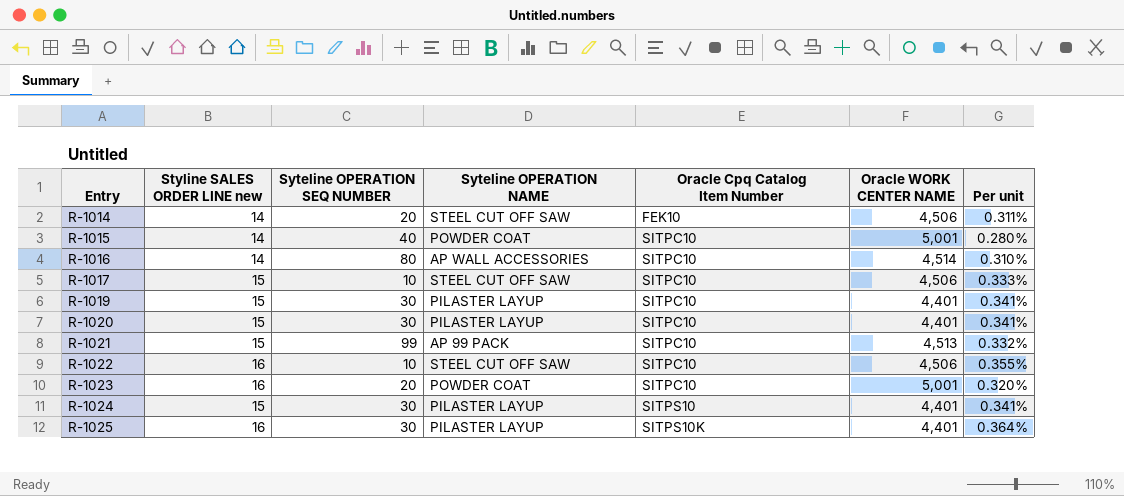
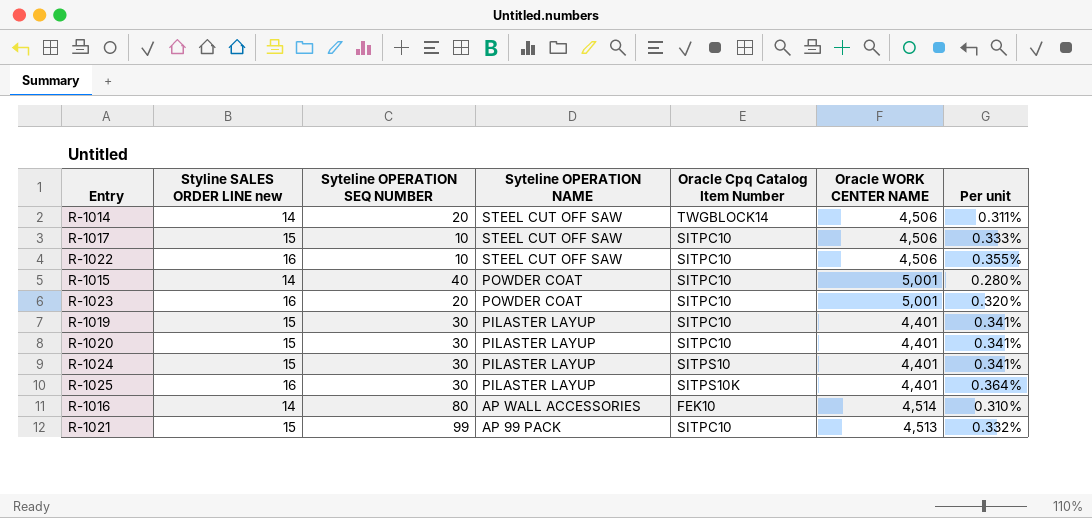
row order: Entry ascending -> Syteline OPERATION NAME descending
R-1014 | Oracle Cpq Catalog Item Number: FEK10 -> TWGBLOCK14
R-1016 | Oracle Cpq Catalog Item Number: SITPC10 -> FEK10

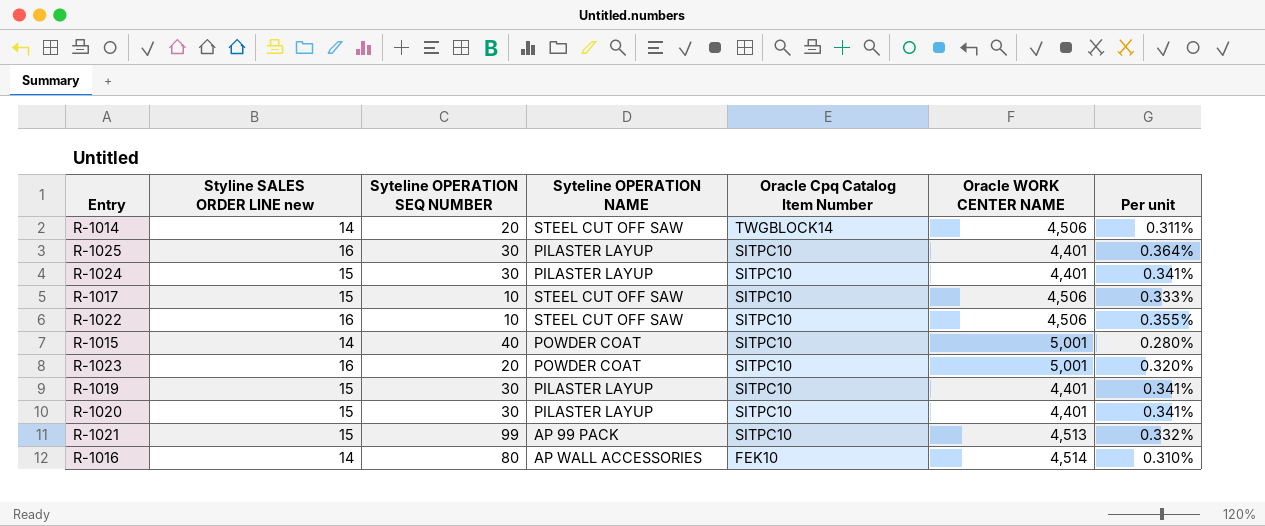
row order: Syteline OPERATION NAME descending -> Oracle Cpq Catalog Item Number descending
R-1025 | Oracle Cpq Catalog Item Number: SITPS10K -> SITPC10
R-1024 | Oracle Cpq Catalog Item Number: SITPS10 -> SITPC10

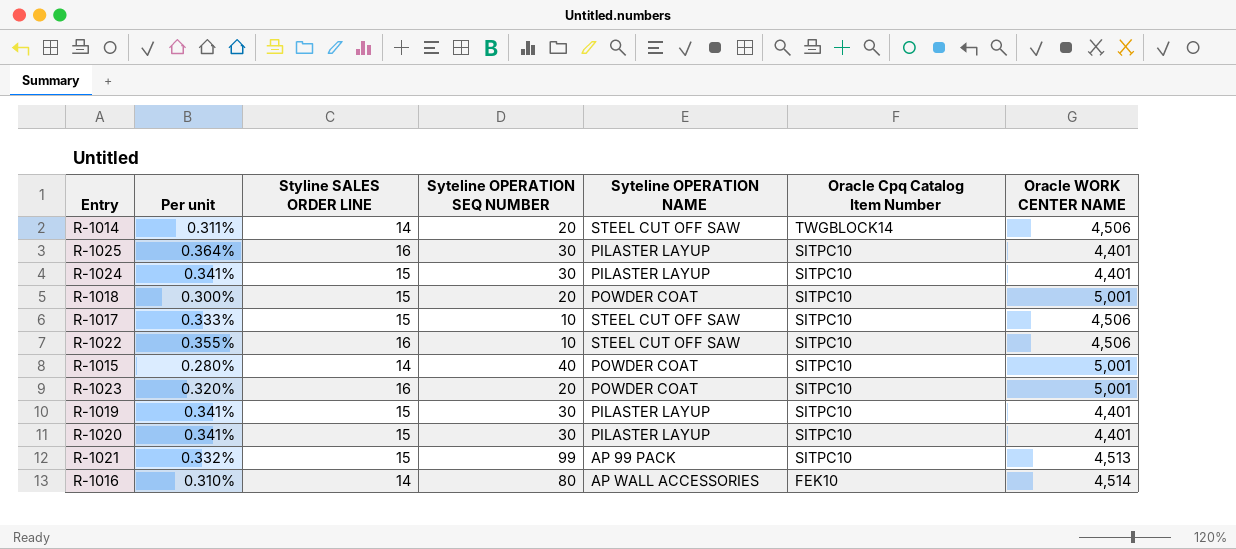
column Per unit | position: 7 -> 2
column name: Styline SALES ORDER LINE new -> Styline SALES ORDER LINE
row R-1018: none -> 0.300% | 15 | 20 | POWDER COAT | SITPC10 | 5,001

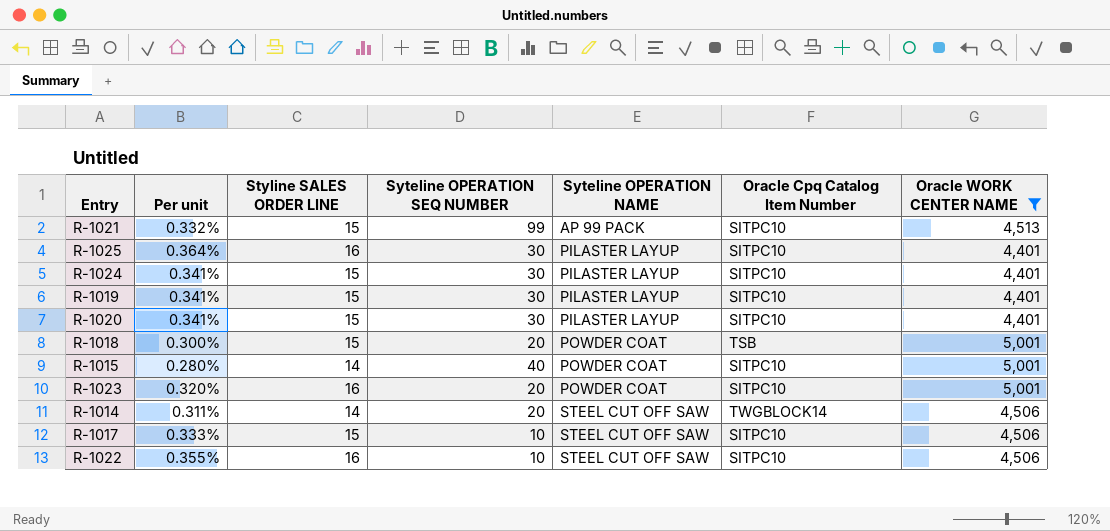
filter: none -> Oracle WORK CENTER NAME != 4,514
row order: Oracle Cpq Catalog Item Number descending -> Syteline OPERATION NAME ascending
R-1018 | Oracle Cpq Catalog Item Number: SITPC10 -> TSB

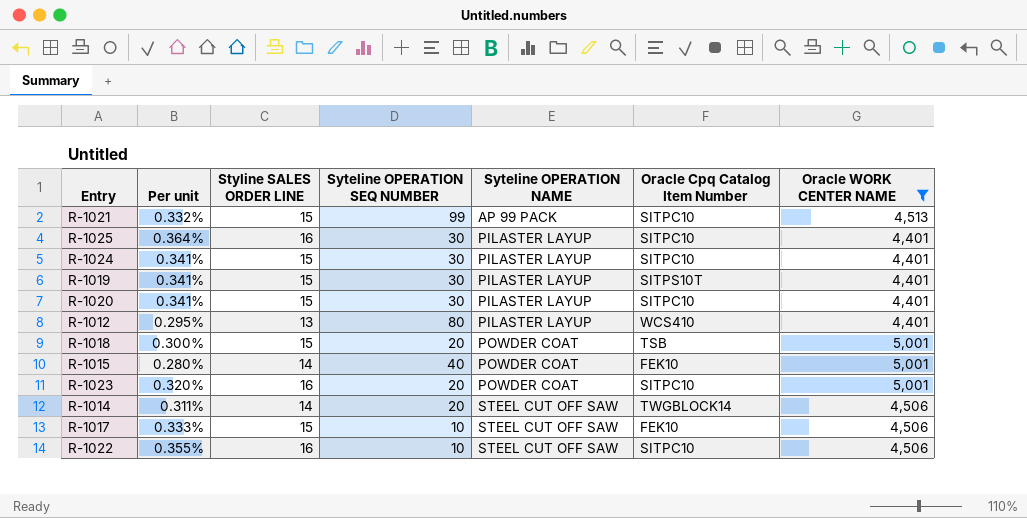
R-1019 | Oracle Cpq Catalog Item Number: SITPC10 -> SITPS10T
row R-1012: none -> 0.295% | 13 | 80 | PILASTER LAYUP | WCS410 | 4,401
R-1015 | Oracle Cpq Catalog Item Number: SITPC10 -> FEK10
R-1017 | Oracle Cpq Catalog Item Number: SITPC10 -> FEK10

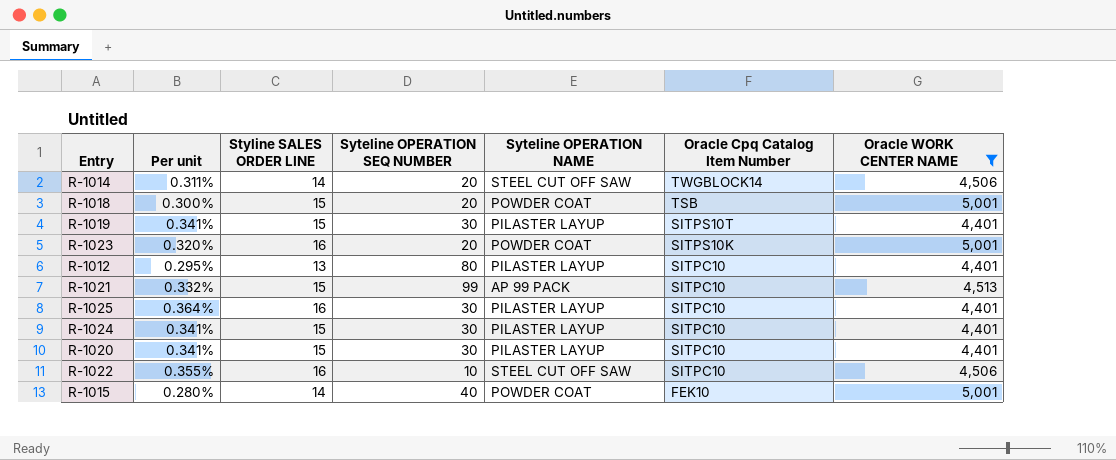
row order: Syteline OPERATION NAME ascending -> Oracle Cpq Catalog Item Number descending
row R-1017: 0.333% | 15 | 10 | STEEL CUT OFF SAW | FEK10 | 4,506 -> none
R-1023 | Oracle Cpq Catalog Item Number: SITPC10 -> SITPS10K
R-1012 | Oracle Cpq Catalog Item Number: WCS410 -> SITPC10

